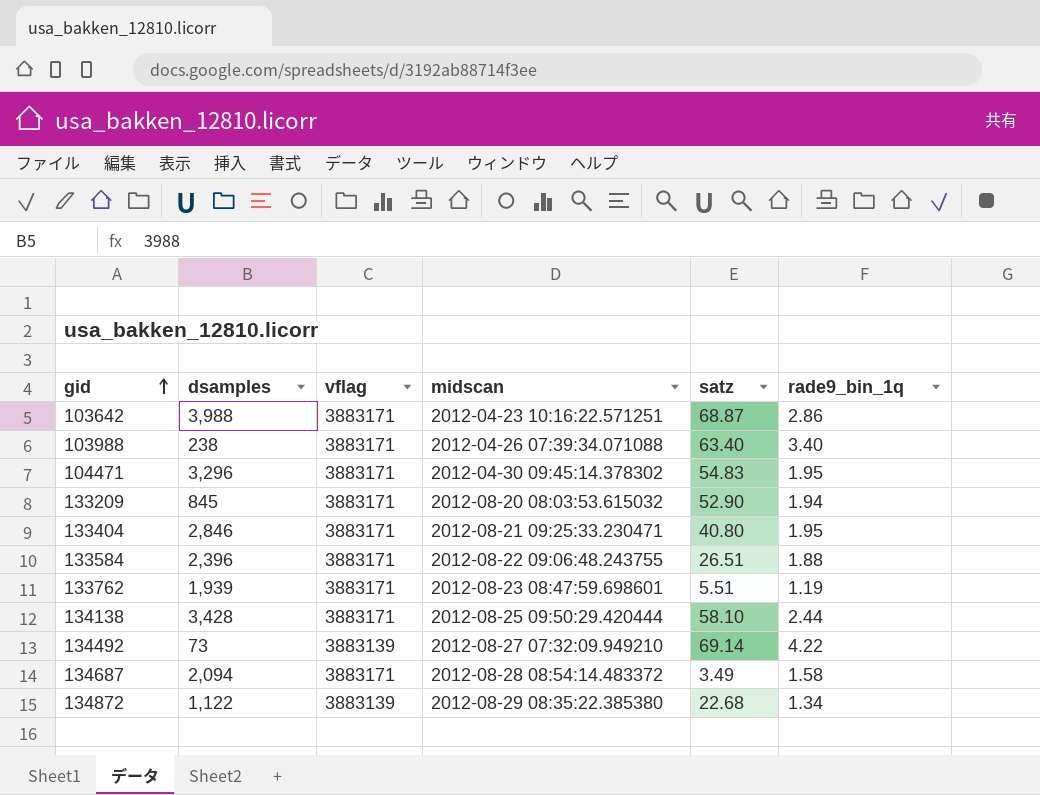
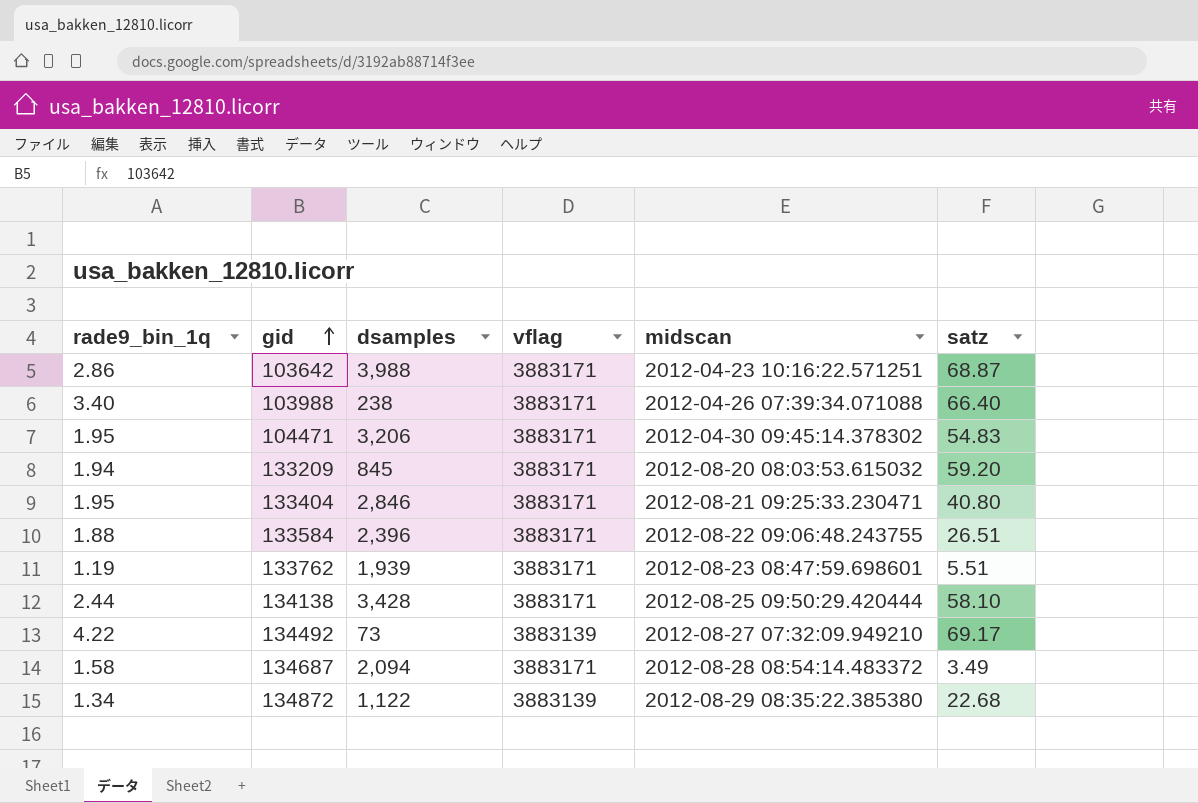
column rade9_bin_1q | position: 6 -> 1
103988 | satz: 63.40 -> 66.40
104471 | dsamples: 3,296 -> 3,206
133209 | satz: 52.90 -> 59.20
134492 | satz: 69.14 -> 69.17

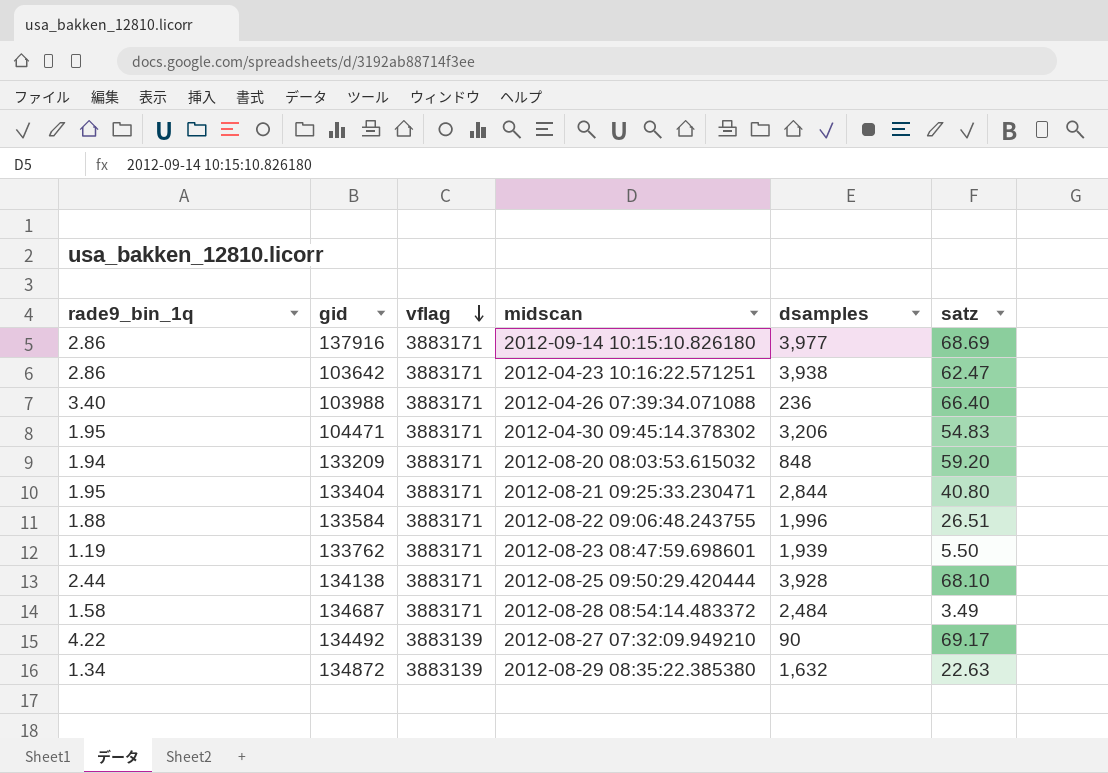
row order: gid ascending -> vflag descending
column dsamples | position: 3 -> 5
row 137916: none -> 2.86 | 3883171 | 2012-09-14 10:15:10.826180 | 3,977 | 68.69
103642 | dsamples: 3,988 -> 3,938
103642 | satz: 68.87 -> 62.47
103988 | dsamples: 238 -> 236
133209 | dsamples: 845 -> 848
133404 | dsamples: 2,846 -> 2,844
133584 | dsamples: 2,396 -> 1,996
133762 | satz: 5.51 -> 5.50
134138 | dsamples: 3,428 -> 3,928
134138 | satz: 58.10 -> 68.10
134687 | dsamples: 2,094 -> 2,484
134492 | dsamples: 73 -> 90
134872 | dsamples: 1,122 -> 1,632
134872 | satz: 22.68 -> 22.63

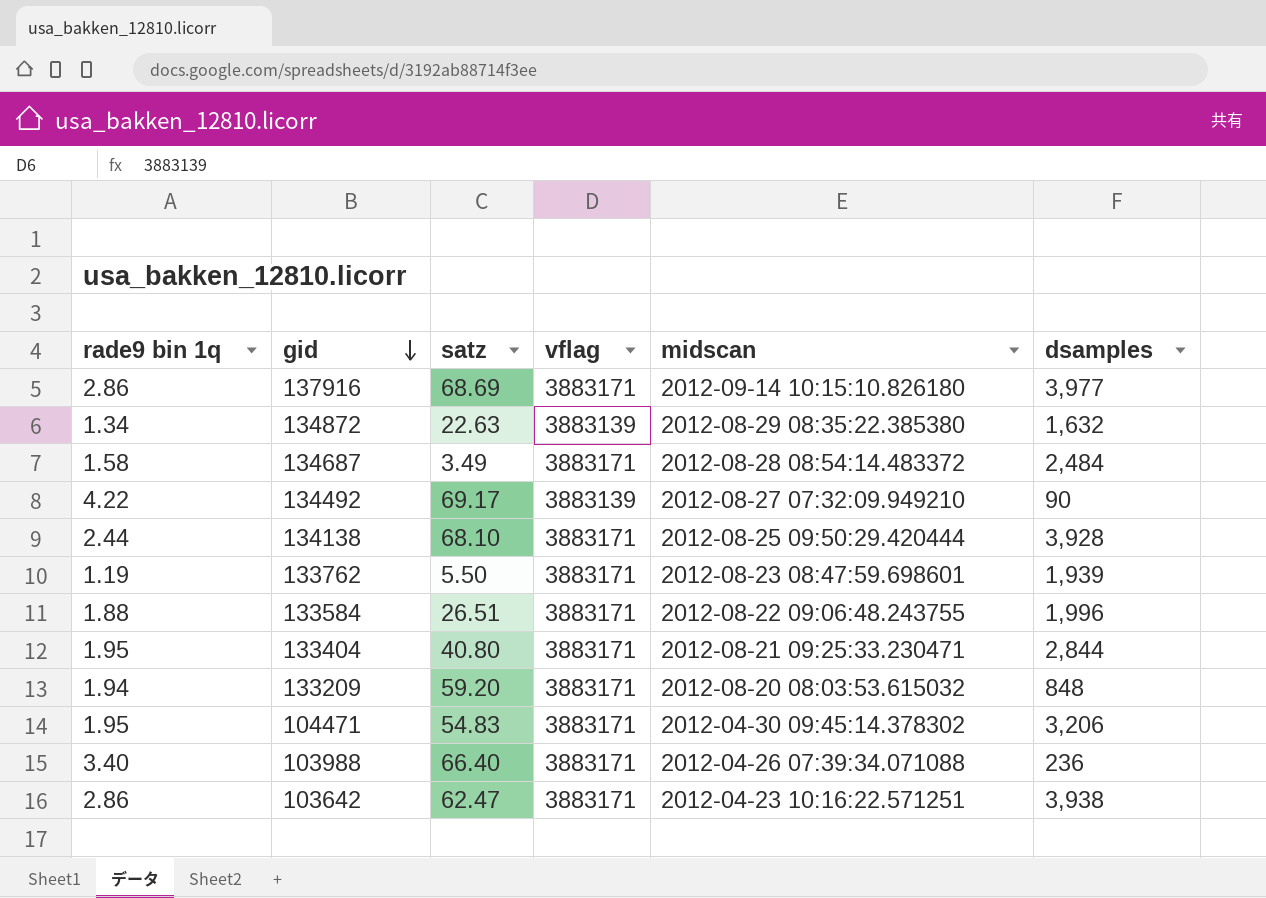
row order: vflag descending -> gid descending
column name: rade9_bin_1q -> rade9 bin 1q
column satz | position: 6 -> 3

